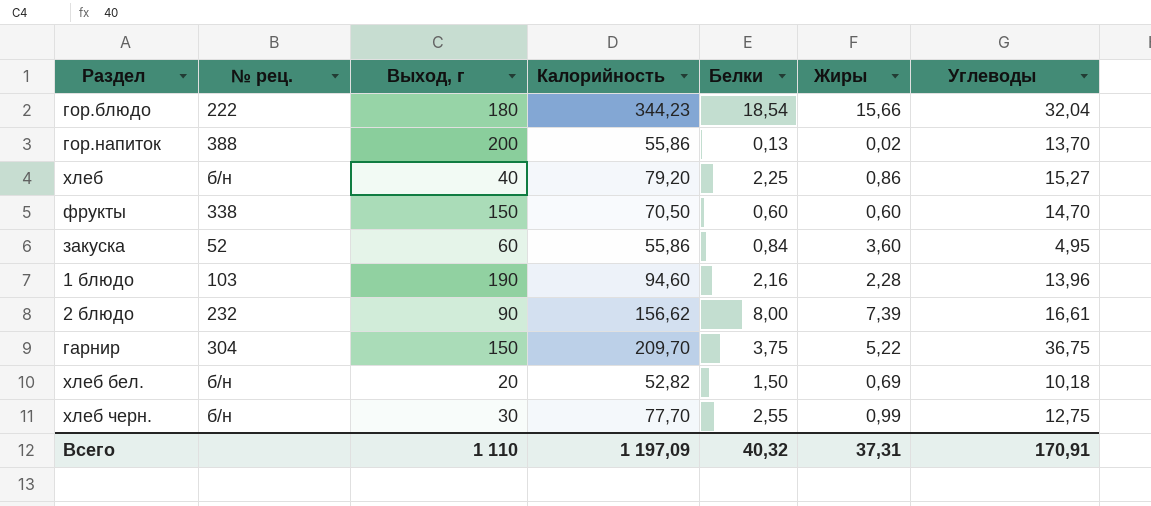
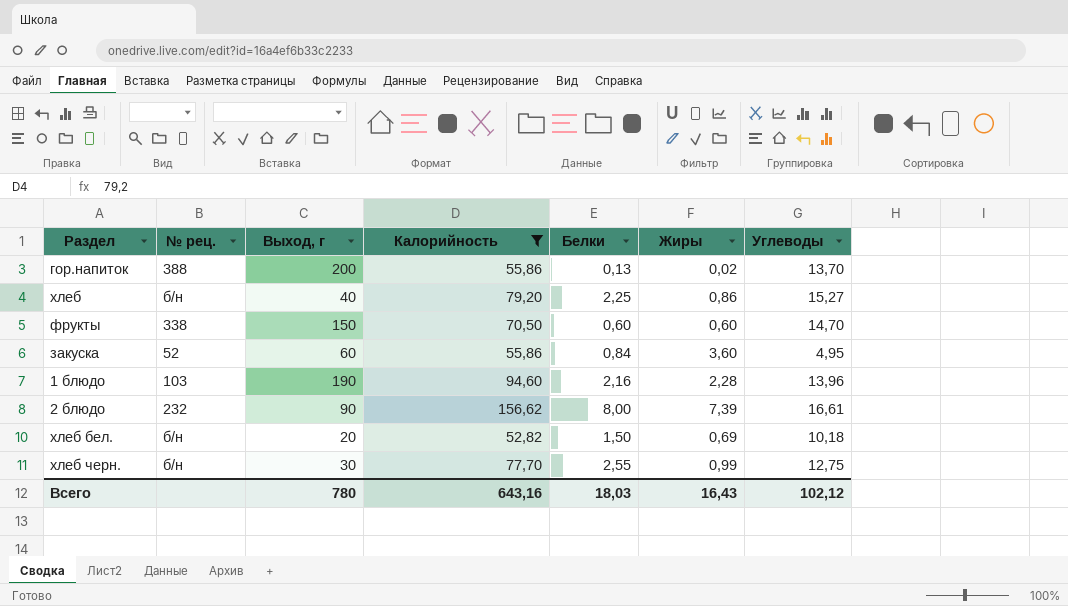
filter: none -> Калорийность <= 156,62
Всего | Выход, г: 1 110 -> 780
Всего | Калорийность: 1 197,09 -> 643,16
Всего | Белки: 40,32 -> 18,03
Всего | Жиры: 37,31 -> 16,43
Всего | Углеводы: 170,91 -> 102,12

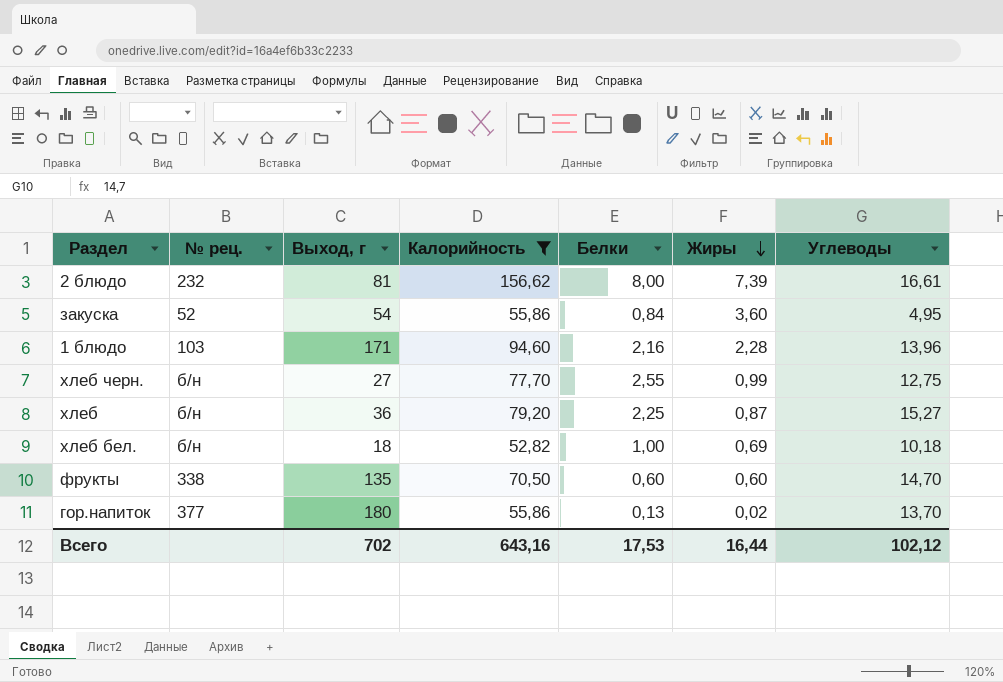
row order: none -> Жиры descending
2 блюдо | Выход, г: 90 -> 81
закуска | Выход, г: 60 -> 54
1 блюдо | Выход, г: 190 -> 171
хлеб черн. | Выход, г: 30 -> 27
хлеб | Выход, г: 40 -> 36
хлеб | Жиры: 0,86 -> 0,87
хлеб бел. | Выход, г: 20 -> 18
хлеб бел. | Белки: 1,50 -> 1,00
фрукты | Выход, г: 150 -> 135
гор.напиток | № рец.: 388 -> 377
гор.напиток | Выход, г: 200 -> 180
Всего | Выход, г: 780 -> 702
Всего | Белки: 18,03 -> 17,53
Всего | Жиры: 16,43 -> 16,44

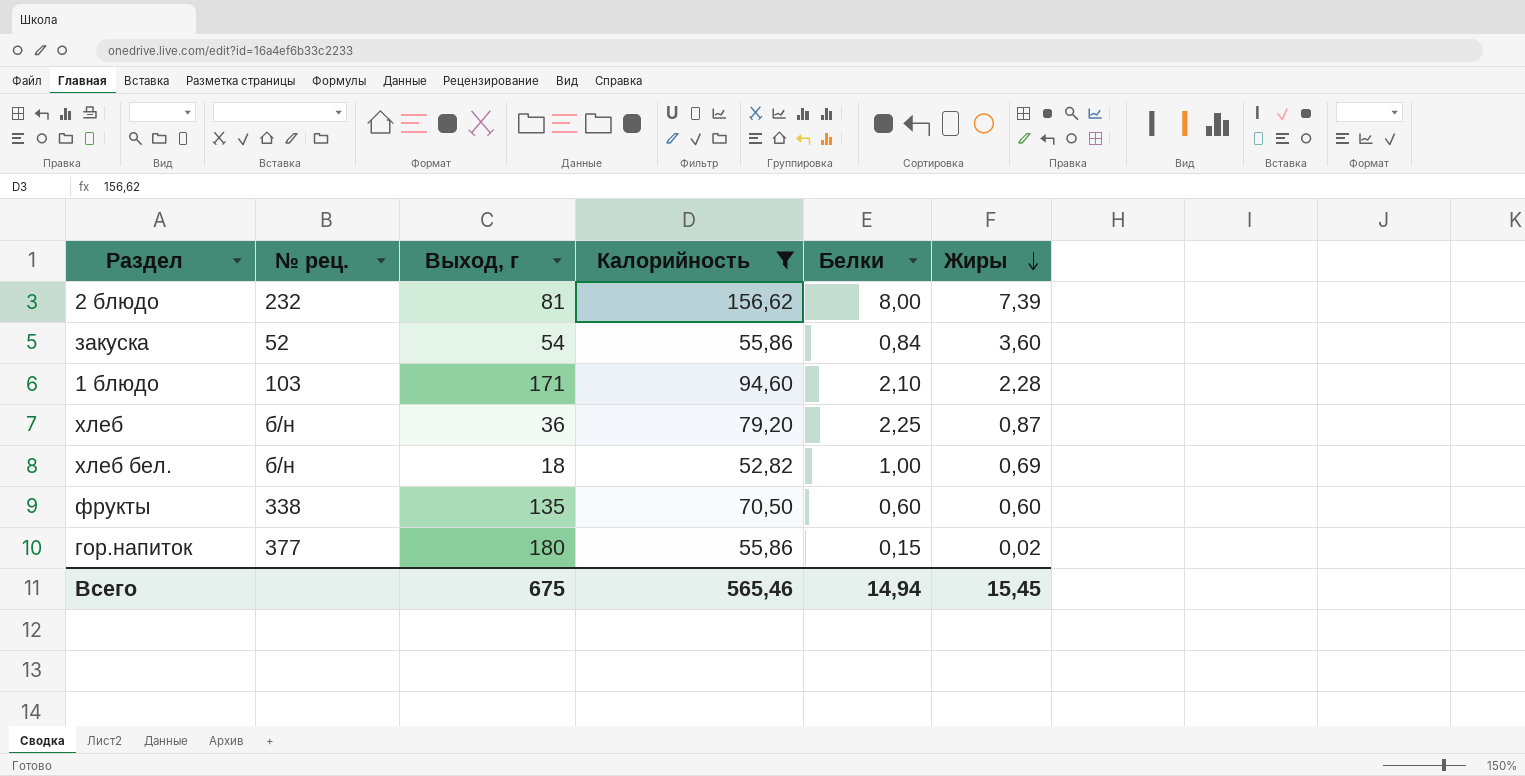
column Углеводы | position: 7 -> none
row хлеб черн.: б/н | 27 | 77,70 | 2,55 | 0,99 | 12,75 -> none
1 блюдо | Белки: 2,16 -> 2,10
гор.напиток | Белки: 0,13 -> 0,15
Всего | Выход, г: 702 -> 675
Всего | Калорийность: 643,16 -> 565,46
Всего | Белки: 17,53 -> 14,94
Всего | Жиры: 16,44 -> 15,45

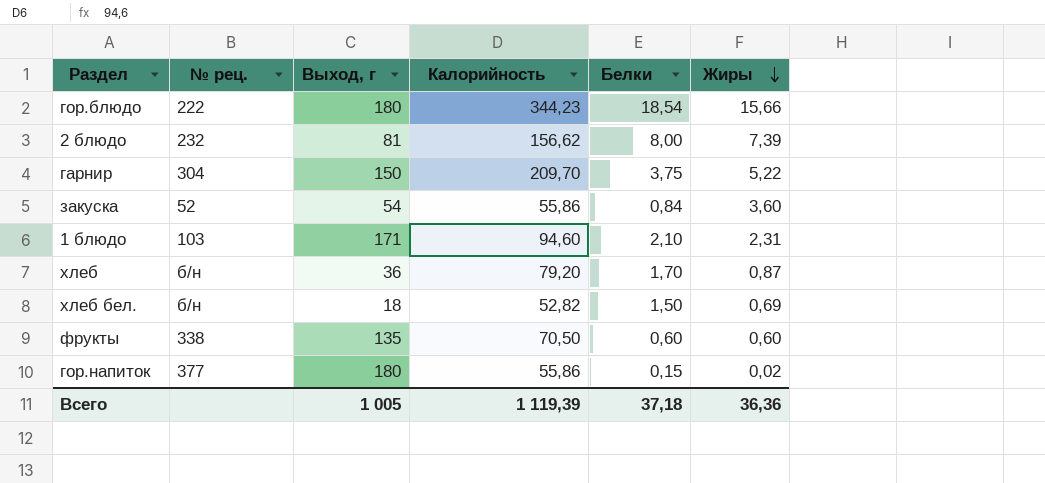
filter: Калорийность <= 156,62 -> none
1 блюдо | Жиры: 2,28 -> 2,31
хлеб | Белки: 2,25 -> 1,70
хлеб бел. | Белки: 1,00 -> 1,50
Всего | Выход, г: 675 -> 1 005
Всего | Калорийность: 565,46 -> 1 119,39
Всего | Белки: 14,94 -> 37,18
Всего | Жиры: 15,45 -> 36,36

